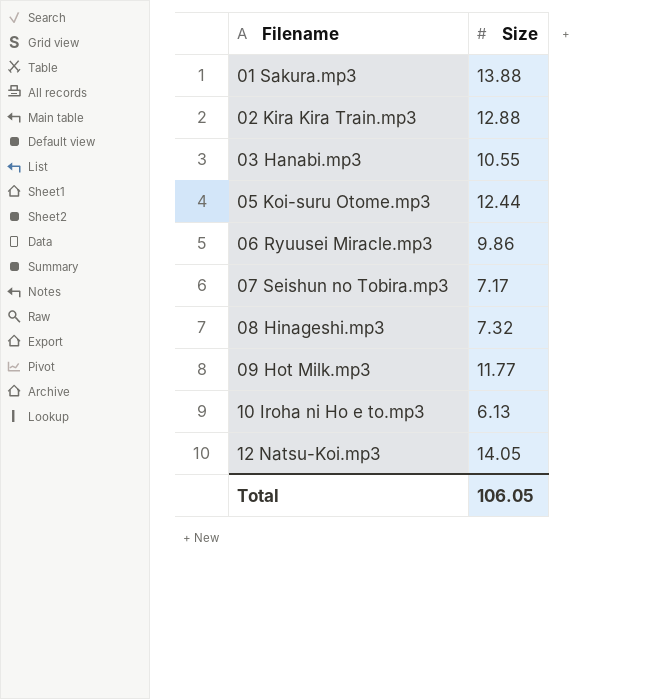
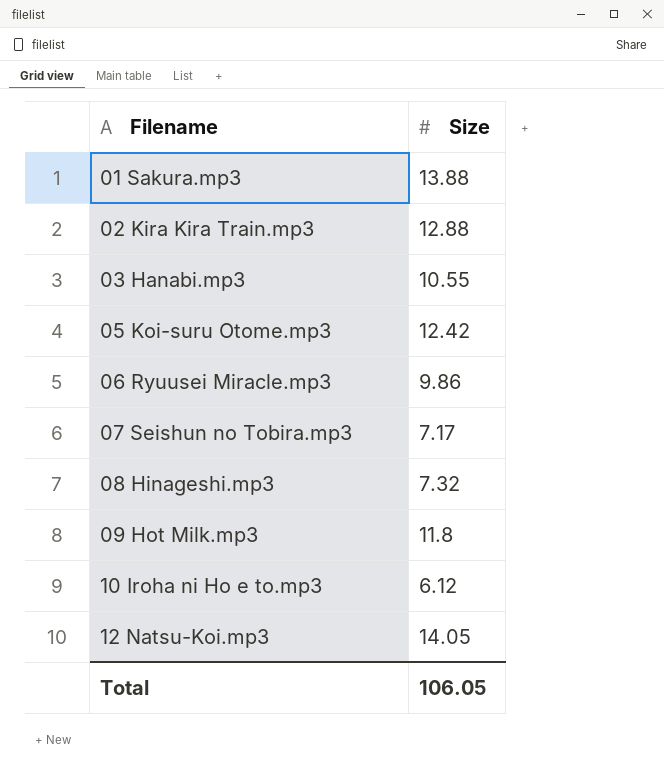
05 Koi-suru Otome.mp3 | Size: 12.44 -> 12.42
09 Hot Milk.mp3 | Size: 11.77 -> 11.8
10 Iroha ni Ho e to.mp3 | Size: 6.13 -> 6.12

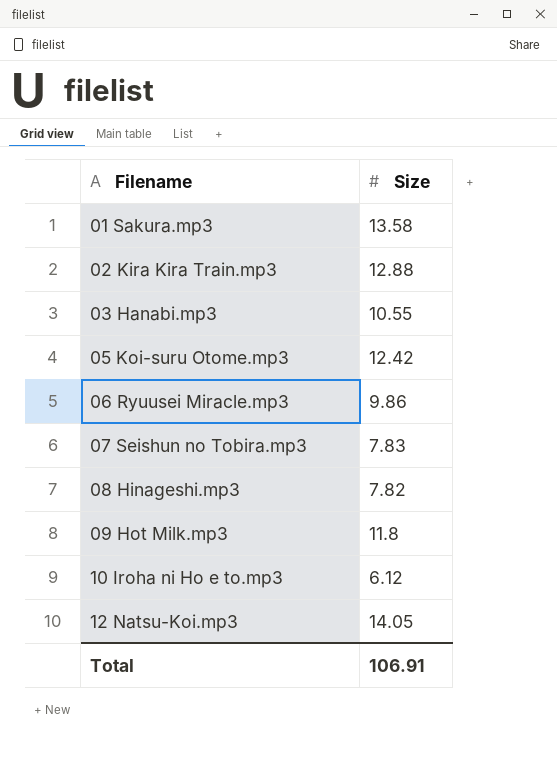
01 Sakura.mp3 | Size: 13.88 -> 13.58
07 Seishun no Tobira.mp3 | Size: 7.17 -> 7.83
08 Hinageshi.mp3 | Size: 7.32 -> 7.82
Total | Size: 106.05 -> 106.91

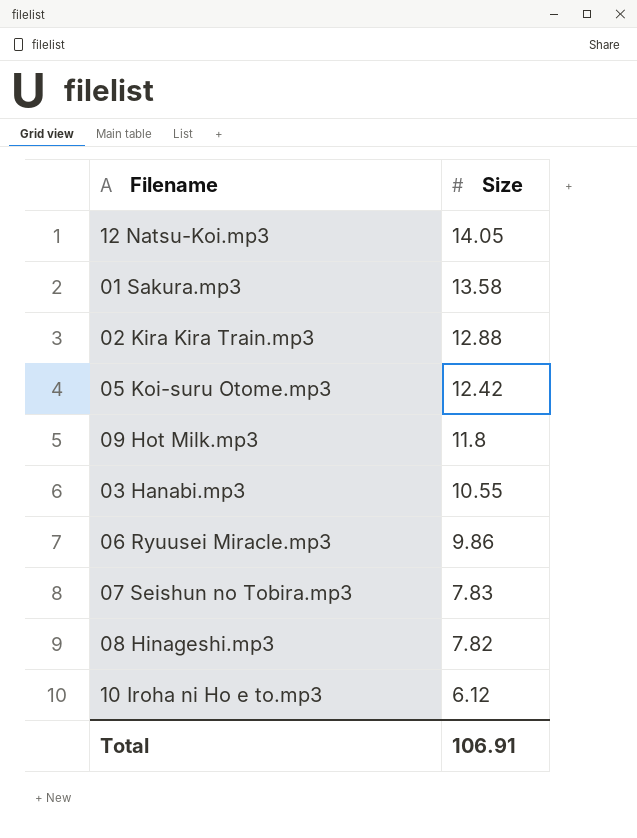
row order: Filename ascending -> Size descending

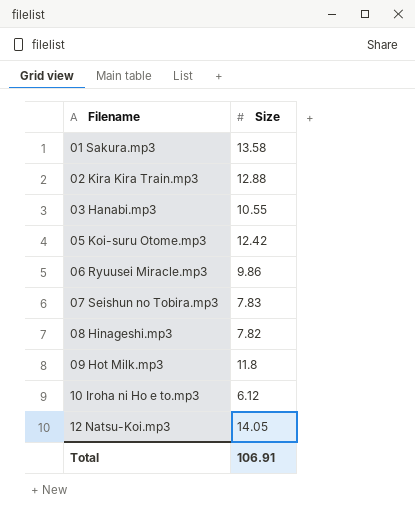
row order: Size descending -> Filename ascending

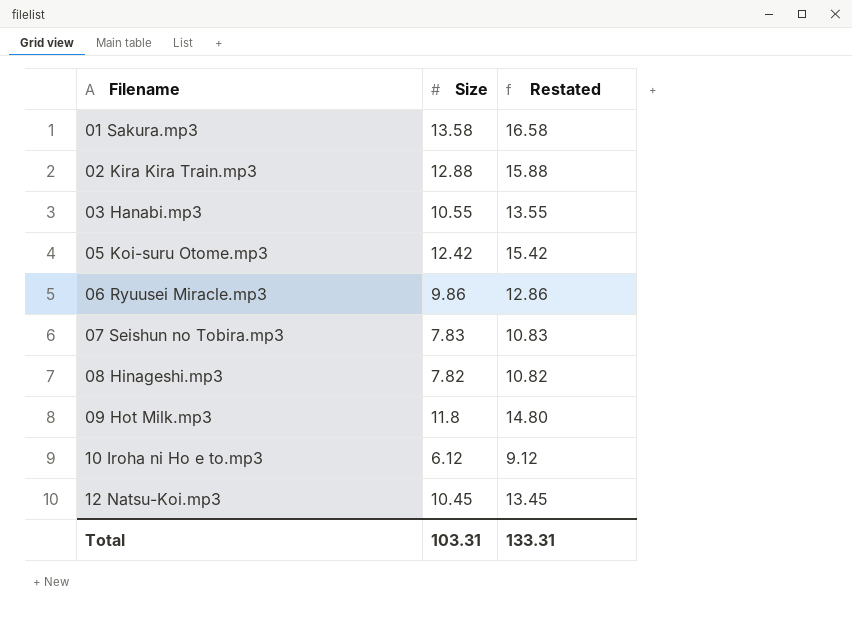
column Restated | formula: none -> [Size] + 3
12 Natsu-Koi.mp3 | Size: 14.05 -> 10.45
Total | Size: 106.91 -> 103.31

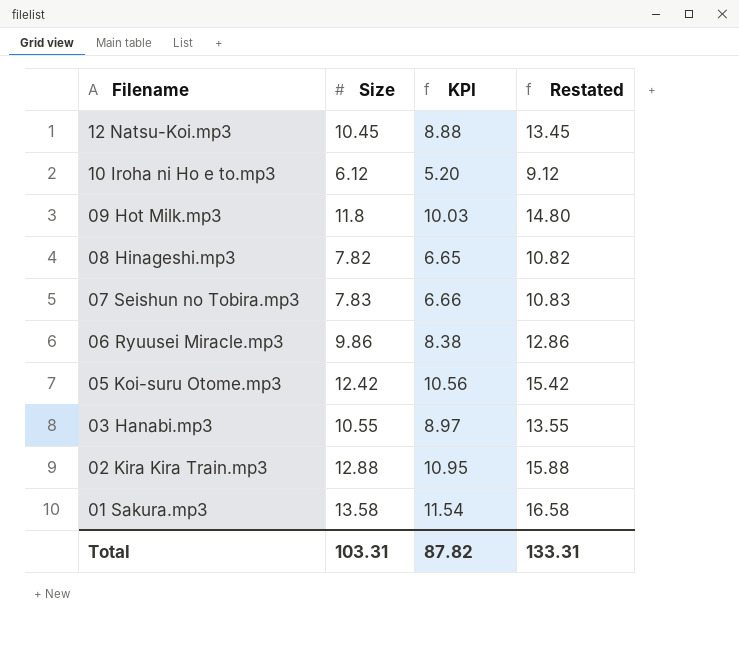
row order: Filename ascending -> Filename descending
column KPI | formula: none -> [Size] * 0.85

